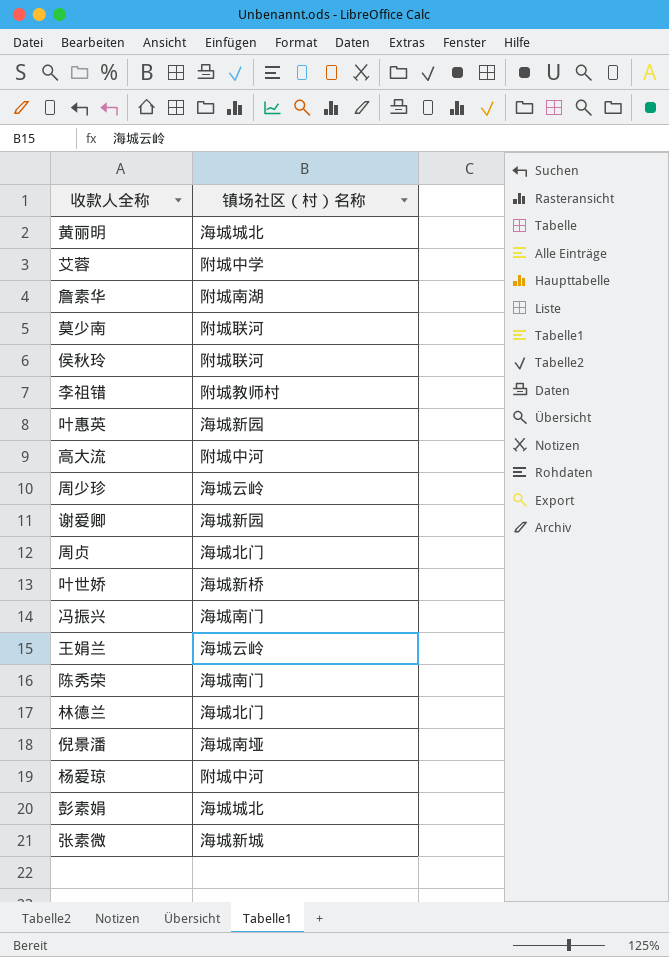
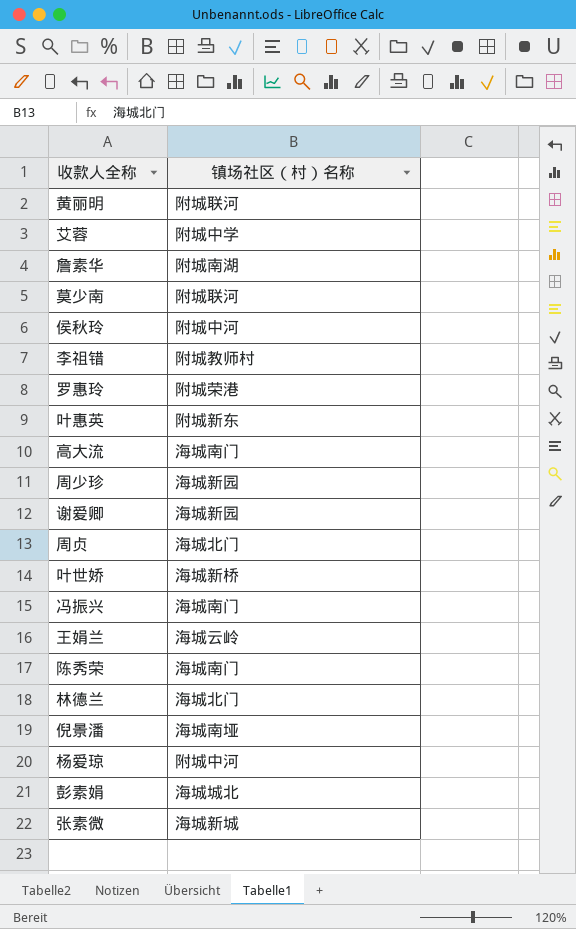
黄丽明 | 镇场社区（村）名称: 海城城北 -> 附城联河
侯秋玲 | 镇场社区（村）名称: 附城联河 -> 附城中河
row 罗惠玲: none -> 附城荣港
叶惠英 | 镇场社区（村）名称: 海城新园 -> 附城新东
高大流 | 镇场社区（村）名称: 附城中河 -> 海城南门
周少珍 | 镇场社区（村）名称: 海城云岭 -> 海城新园

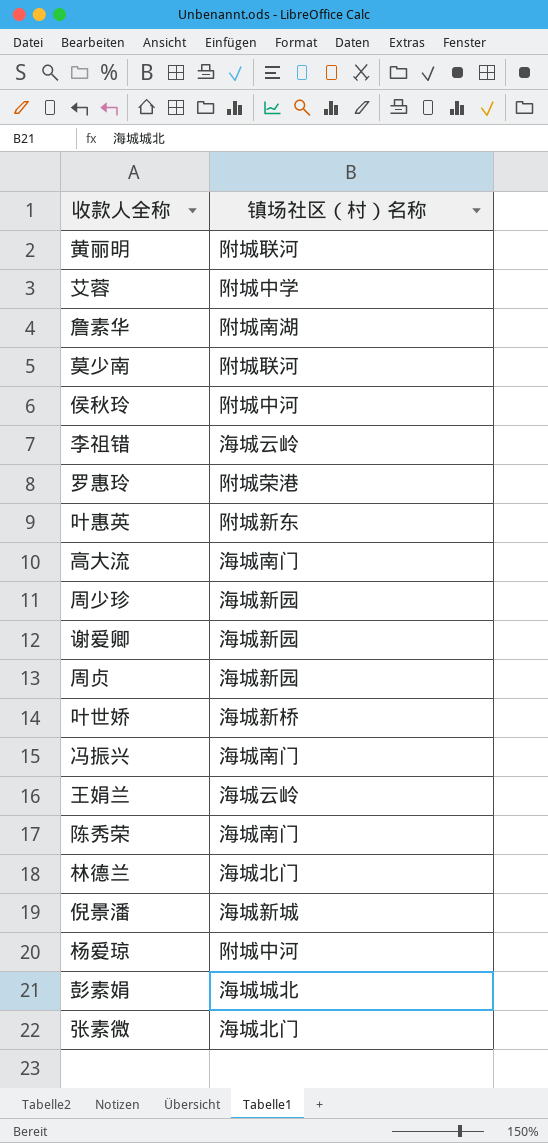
李祖错 | 镇场社区（村）名称: 附城教师村 -> 海城云岭
周贞 | 镇场社区（村）名称: 海城北门 -> 海城新园
倪景潘 | 镇场社区（村）名称: 海城南垭 -> 海城新城
张素微 | 镇场社区（村）名称: 海城新城 -> 海城北门

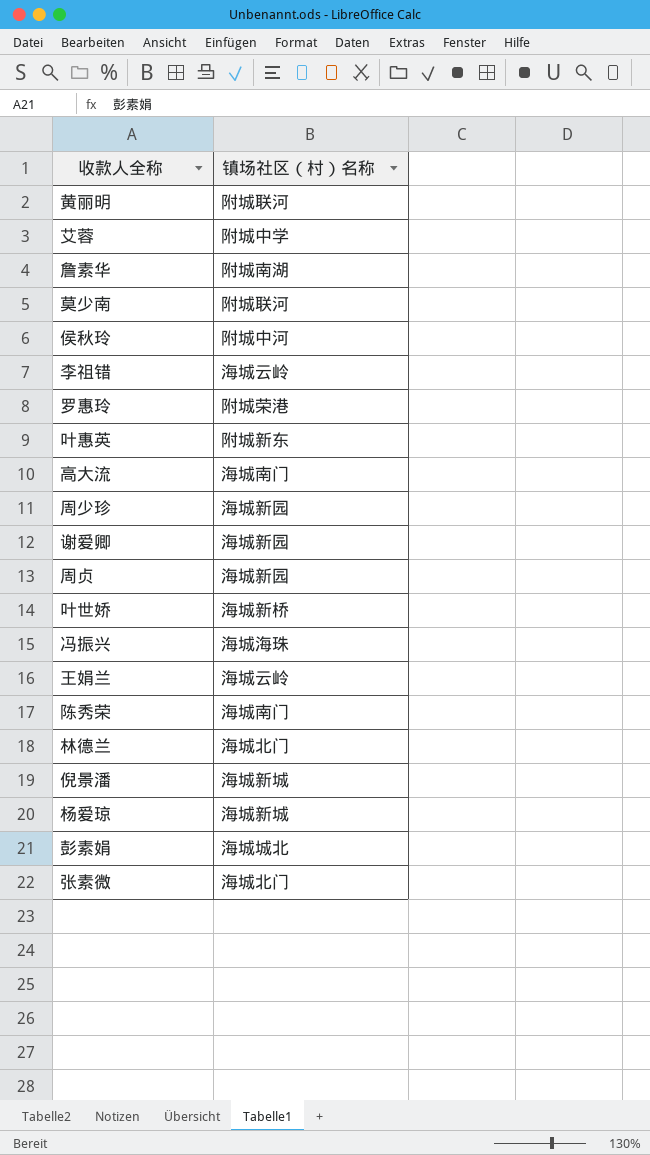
冯振兴 | 镇场社区（村）名称: 海城南门 -> 海城海珠
杨爱琼 | 镇场社区（村）名称: 附城中河 -> 海城新城

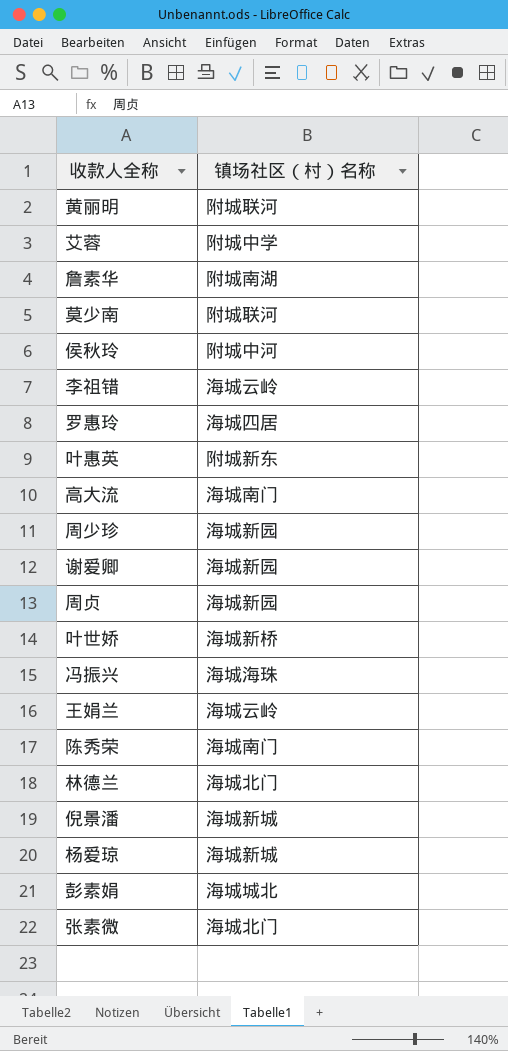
罗惠玲 | 镇场社区（村）名称: 附城荣港 -> 海城四居

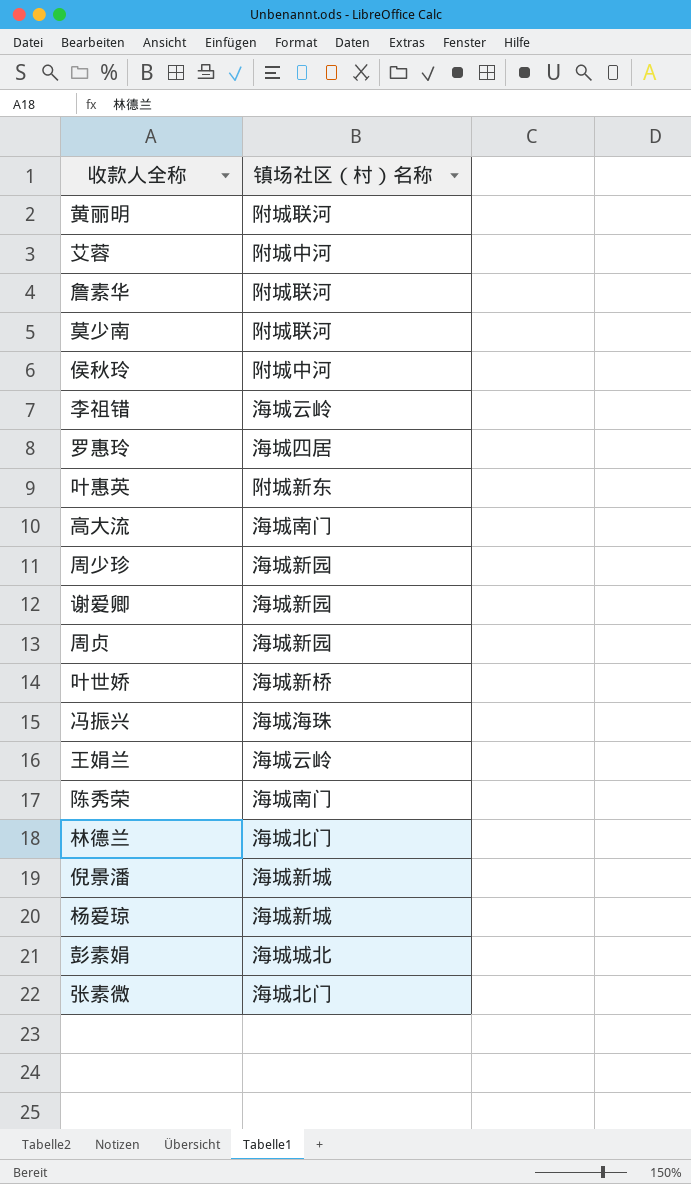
艾蓉 | 镇场社区（村）名称: 附城中学 -> 附城中河
詹素华 | 镇场社区（村）名称: 附城南湖 -> 附城联河

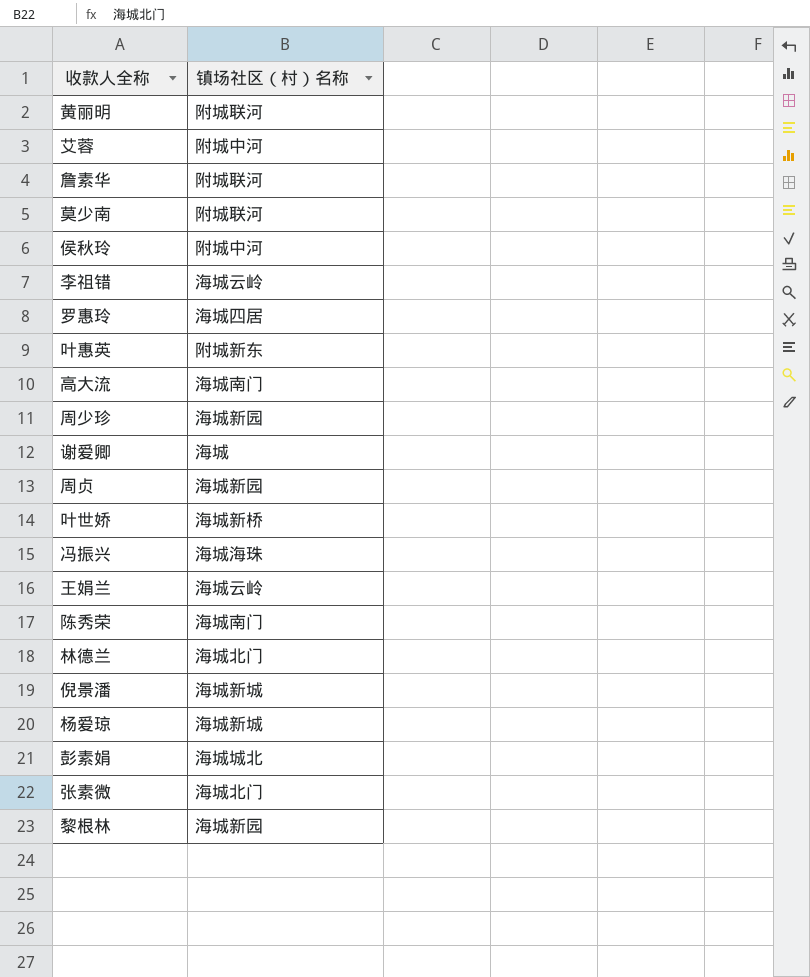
谢爱卿 | 镇场社区（村）名称: 海城新园 -> 海城
row 黎根林: none -> 海城新园

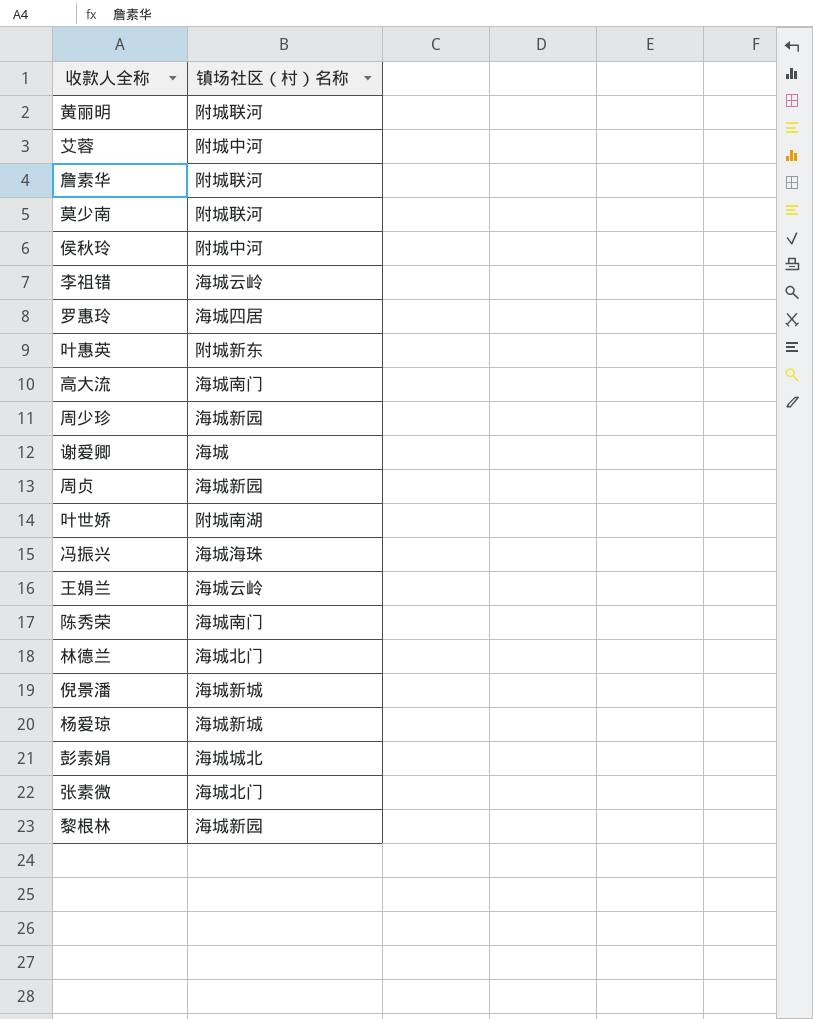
叶世娇 | 镇场社区（村）名称: 海城新桥 -> 附城南湖

